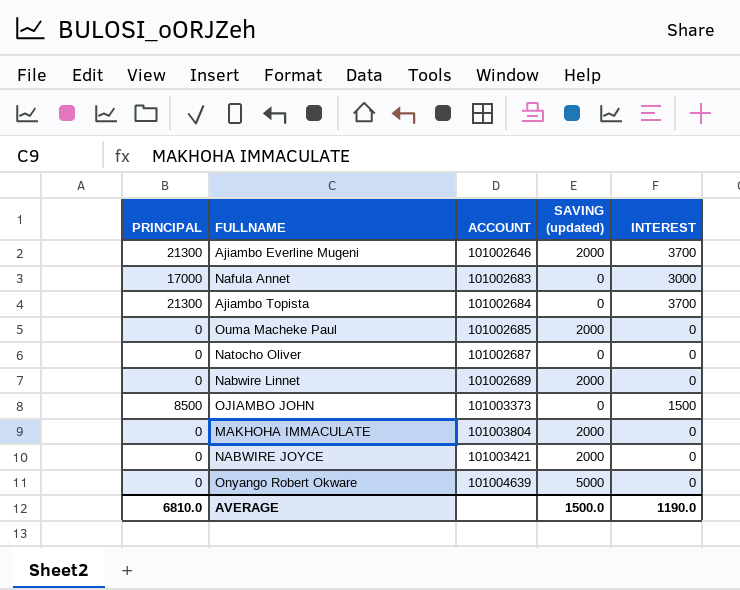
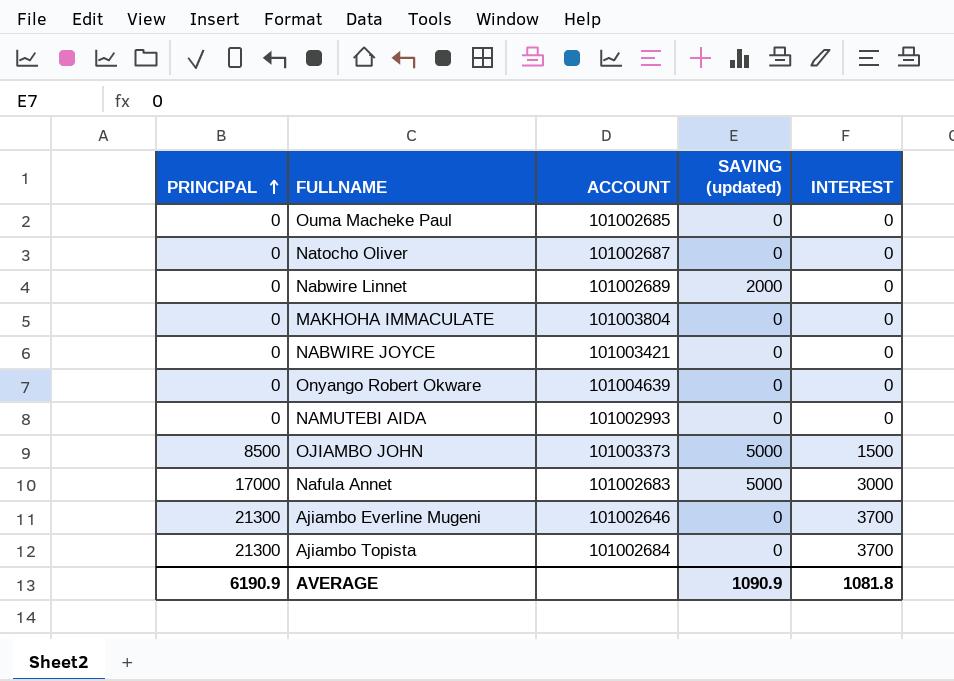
row order: none -> PRINCIPAL ascending
Ouma Macheke Paul | SAVING (updated): 2000 -> 0
MAKHOHA IMMACULATE | SAVING (updated): 2000 -> 0
NABWIRE JOYCE | SAVING (updated): 2000 -> 0
Onyango Robert Okware | SAVING (updated): 5000 -> 0
row NAMUTEBI AIDA: none -> 0 | 101002993 | 0 | 0
OJIAMBO JOHN | SAVING (updated): 0 -> 5000
Nafula Annet | SAVING (updated): 0 -> 5000
Ajiambo Everline Mugeni | SAVING (updated): 2000 -> 0
AVERAGE | PRINCIPAL: 6810.0 -> 6190.9
AVERAGE | SAVING (updated): 1500.0 -> 1090.9
AVERAGE | INTEREST: 1190.0 -> 1081.8

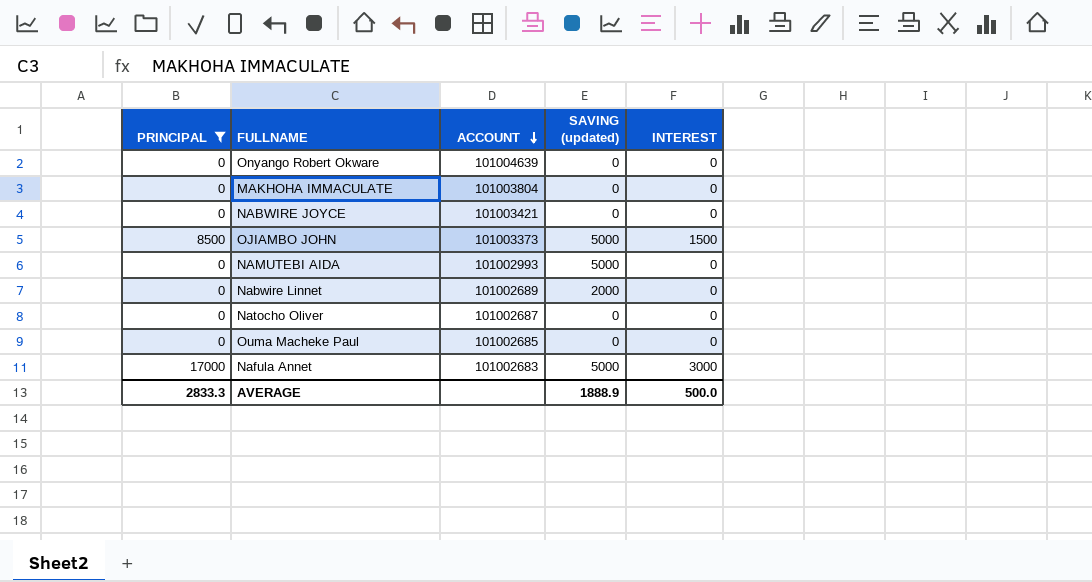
filter: none -> PRINCIPAL != 21300
row order: PRINCIPAL ascending -> ACCOUNT descending
NAMUTEBI AIDA | SAVING (updated): 0 -> 5000
AVERAGE | PRINCIPAL: 6190.9 -> 2833.3
AVERAGE | SAVING (updated): 1090.9 -> 1888.9
AVERAGE | INTEREST: 1081.8 -> 500.0

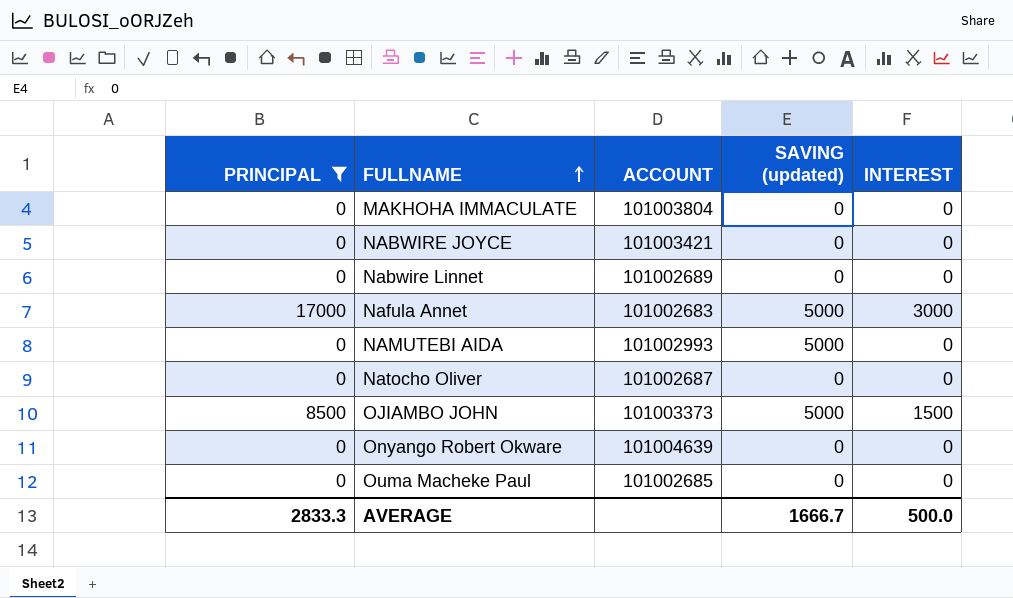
row order: ACCOUNT descending -> FULLNAME ascending
Nabwire Linnet | SAVING (updated): 2000 -> 0
AVERAGE | SAVING (updated): 1888.9 -> 1666.7

